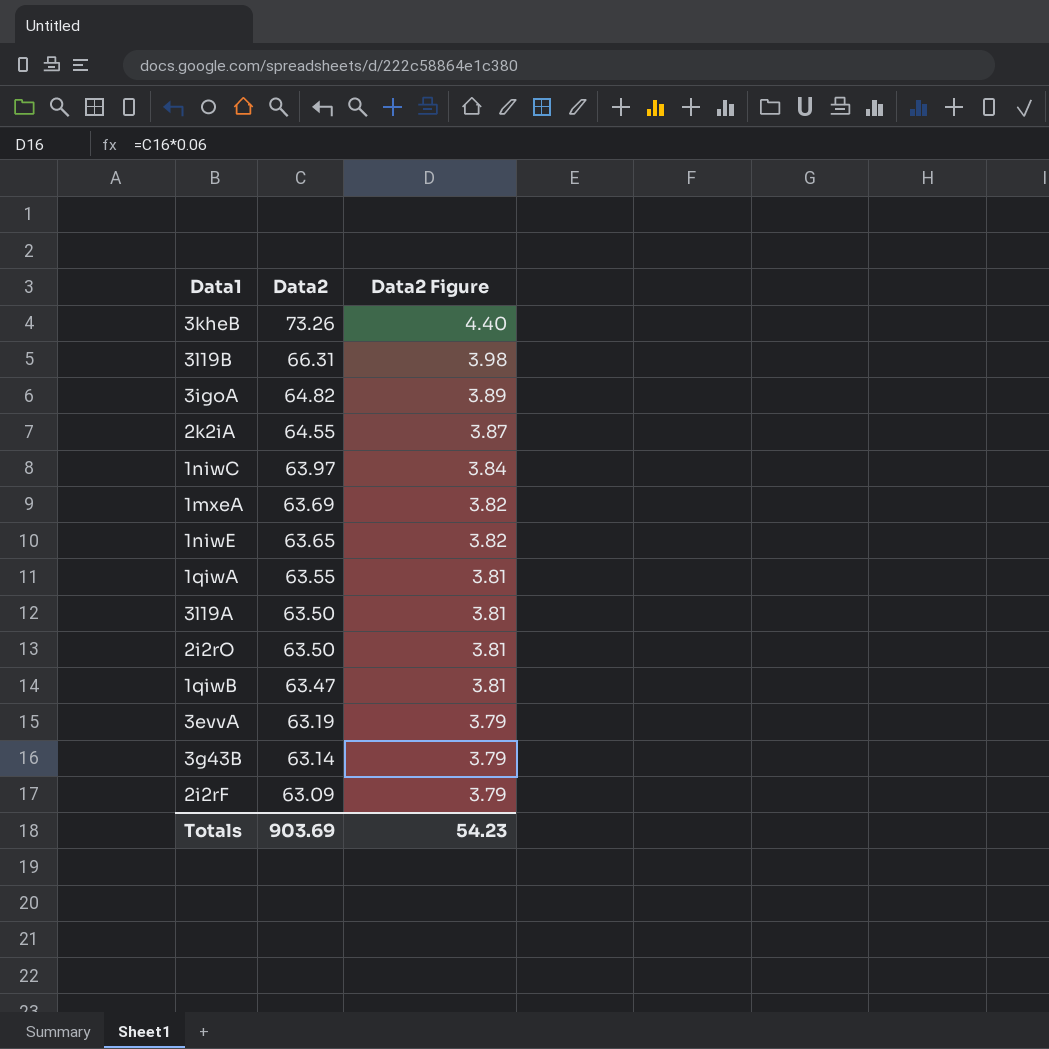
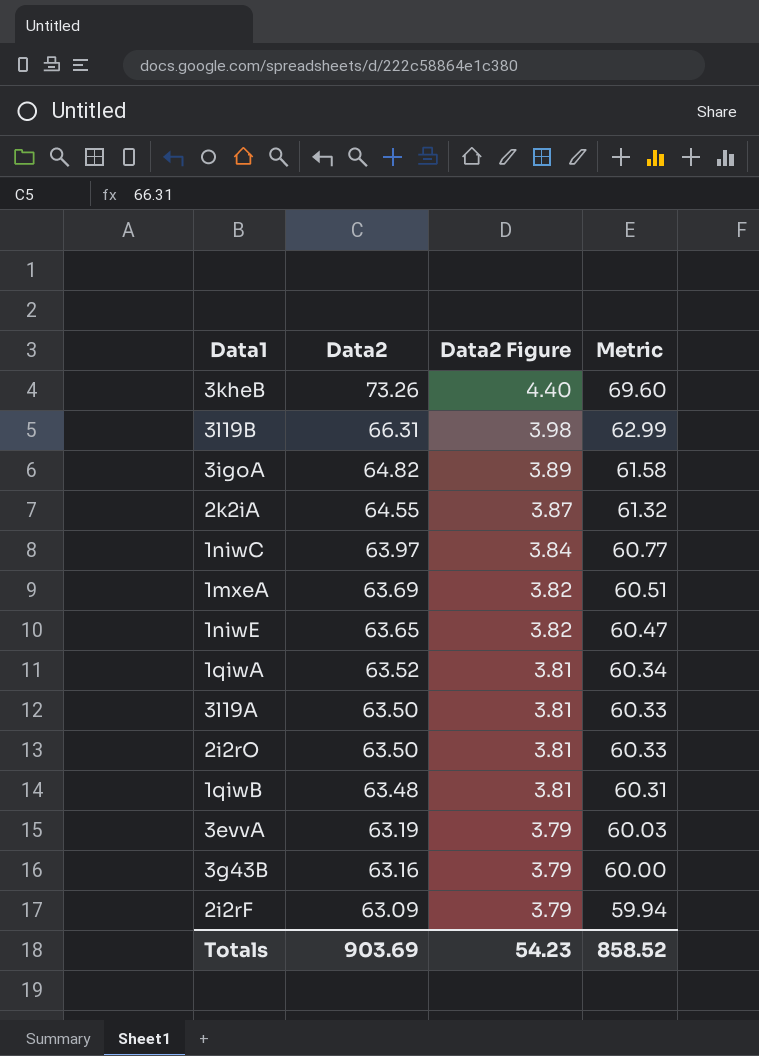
column Metric | formula: none -> [Data2] * 0.95
1qiwA | Data2: 63.55 -> 63.52
1qiwB | Data2: 63.47 -> 63.48
3g43B | Data2: 63.14 -> 63.16

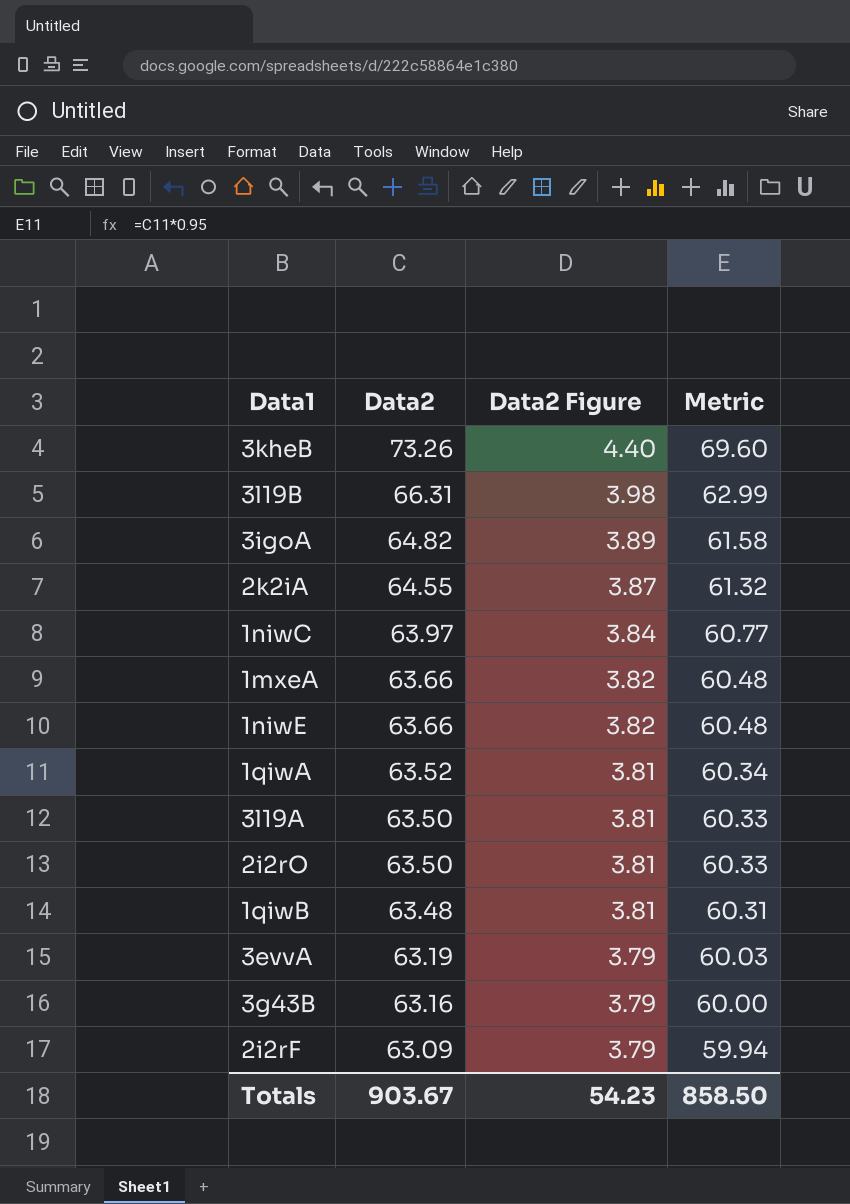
1mxeA | Data2: 63.69 -> 63.66
1mxeA | Metric: 60.51 -> 60.48
1niwE | Data2: 63.65 -> 63.66
1niwE | Metric: 60.47 -> 60.48
Totals | Data2: 903.69 -> 903.67
Totals | Metric: 858.52 -> 858.50

